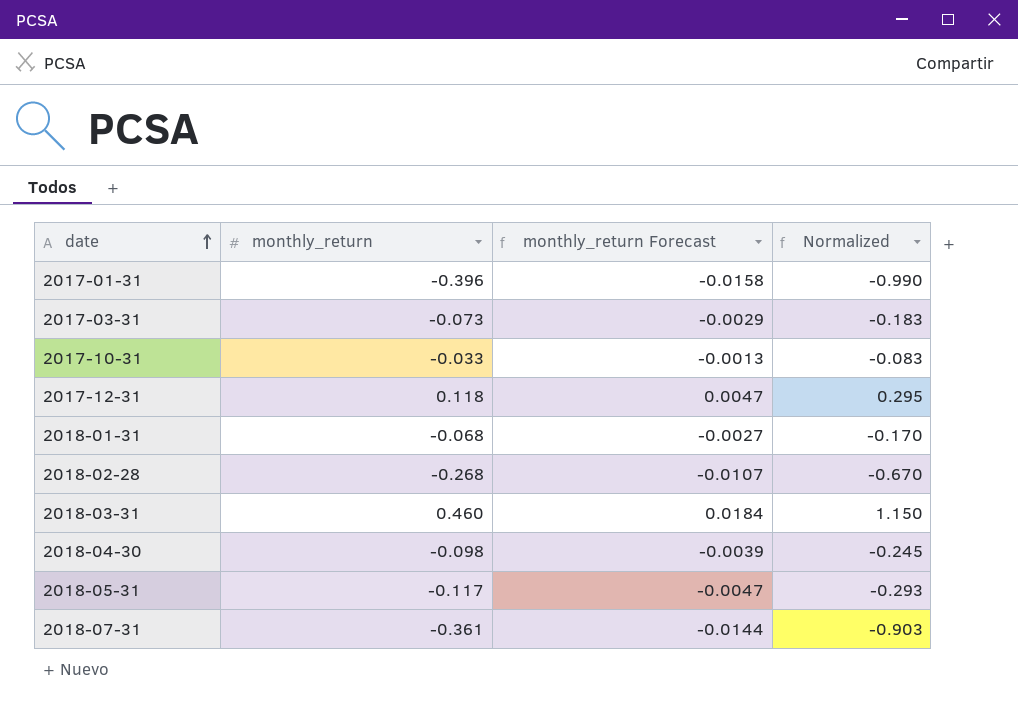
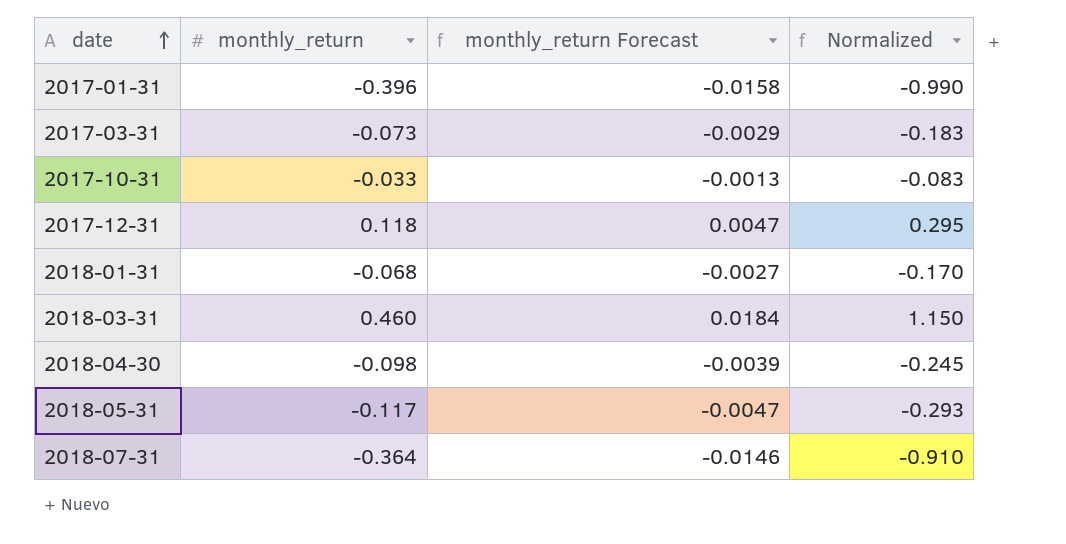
row 2018-02-28: -0.268 | -0.0107 | -0.670 -> none
2018-07-31 | monthly_return: -0.361 -> -0.364
2018-07-31 | monthly_return Forecast: -0.0144 -> -0.0146
2018-07-31 | Normalized: -0.903 -> -0.910

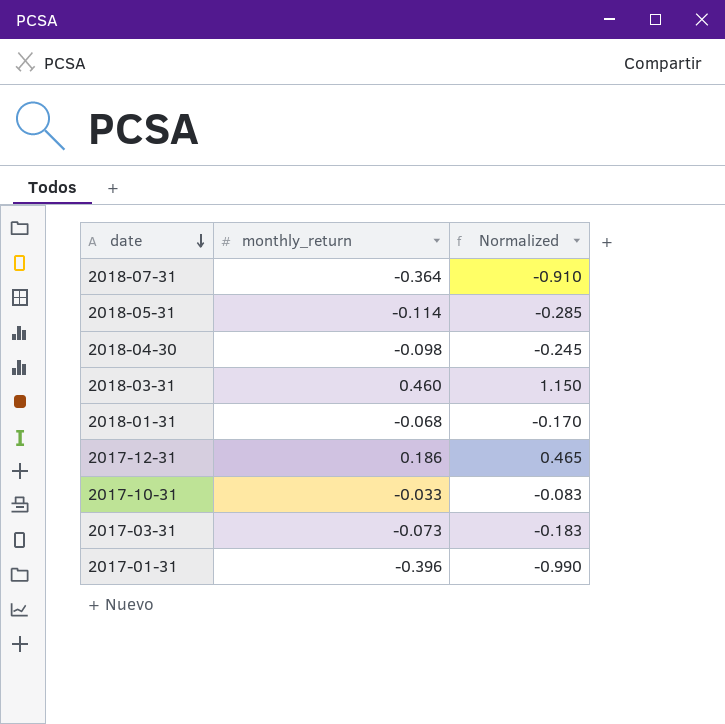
row order: date ascending -> date descending
column monthly_return Forecast | formula: [monthly_return] * 0.04 -> none
2018-05-31 | monthly_return: -0.117 -> -0.114
2018-05-31 | Normalized: -0.293 -> -0.285
2017-12-31 | monthly_return: 0.118 -> 0.186
2017-12-31 | Normalized: 0.295 -> 0.465

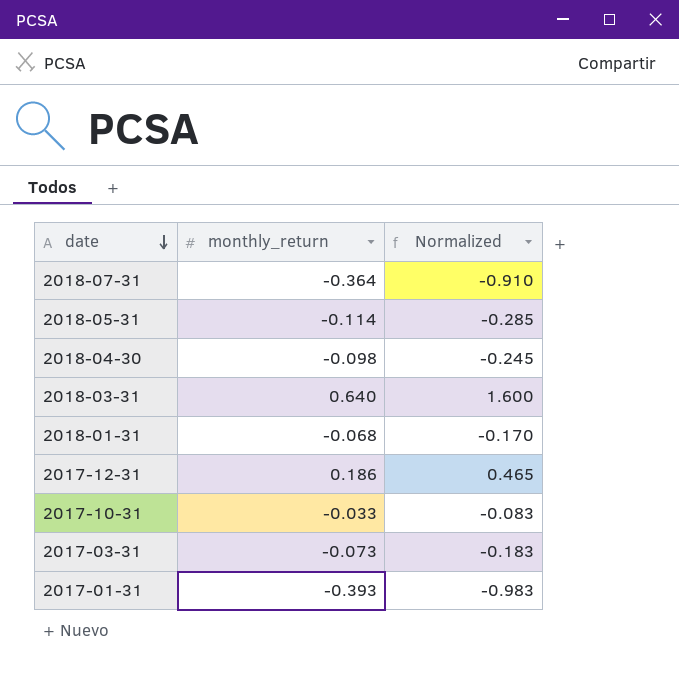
2018-03-31 | monthly_return: 0.460 -> 0.640
2018-03-31 | Normalized: 1.150 -> 1.600
2017-01-31 | monthly_return: -0.396 -> -0.393
2017-01-31 | Normalized: -0.990 -> -0.983

